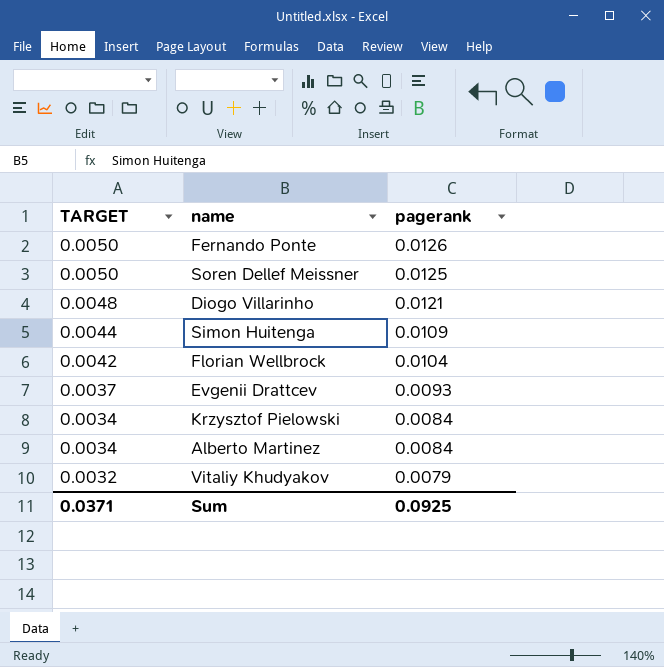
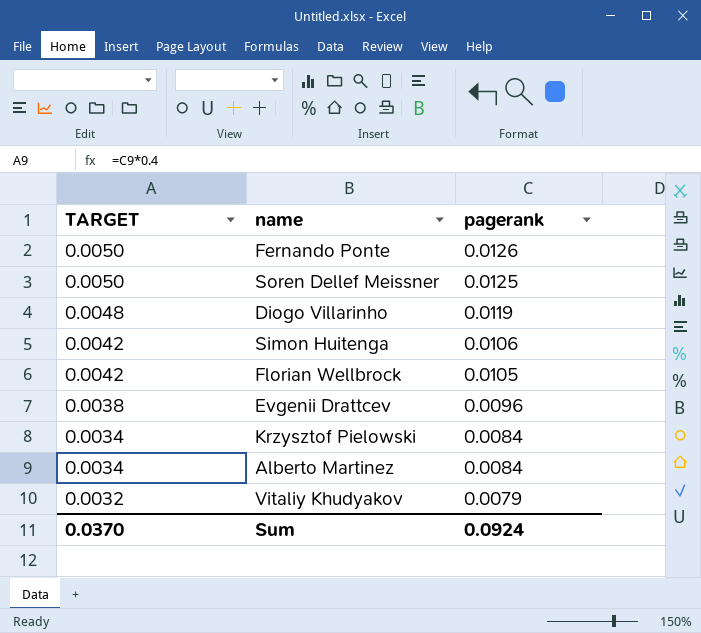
Diogo Villarinho | pagerank: 0.0121 -> 0.0119
Simon Huitenga | TARGET: 0.0044 -> 0.0042
Simon Huitenga | pagerank: 0.0109 -> 0.0106
Florian Wellbrock | pagerank: 0.0104 -> 0.0105
Evgenii Drattcev | TARGET: 0.0037 -> 0.0038
Evgenii Drattcev | pagerank: 0.0093 -> 0.0096
Sum | TARGET: 0.0371 -> 0.0370
Sum | pagerank: 0.0925 -> 0.0924

